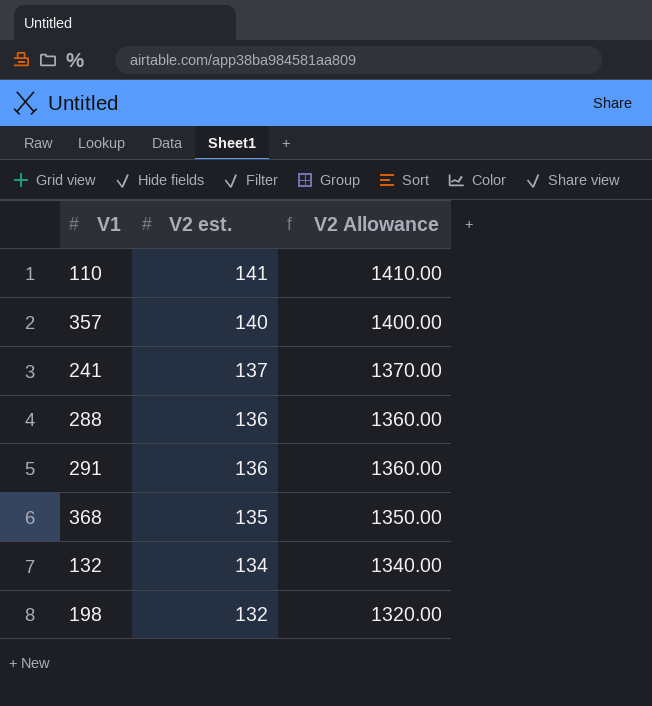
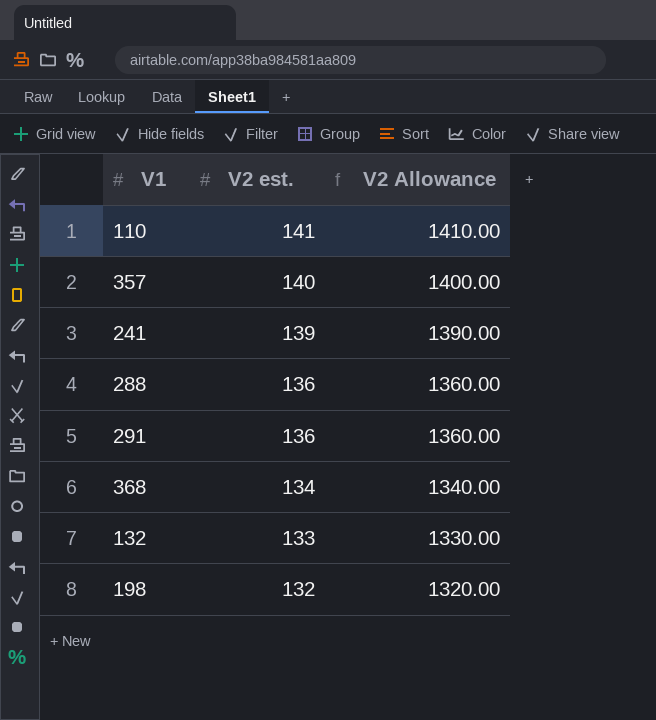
241 | V2 est.: 137 -> 139
241 | V2 Allowance: 1370.00 -> 1390.00
368 | V2 est.: 135 -> 134
368 | V2 Allowance: 1350.00 -> 1340.00
132 | V2 est.: 134 -> 133
132 | V2 Allowance: 1340.00 -> 1330.00

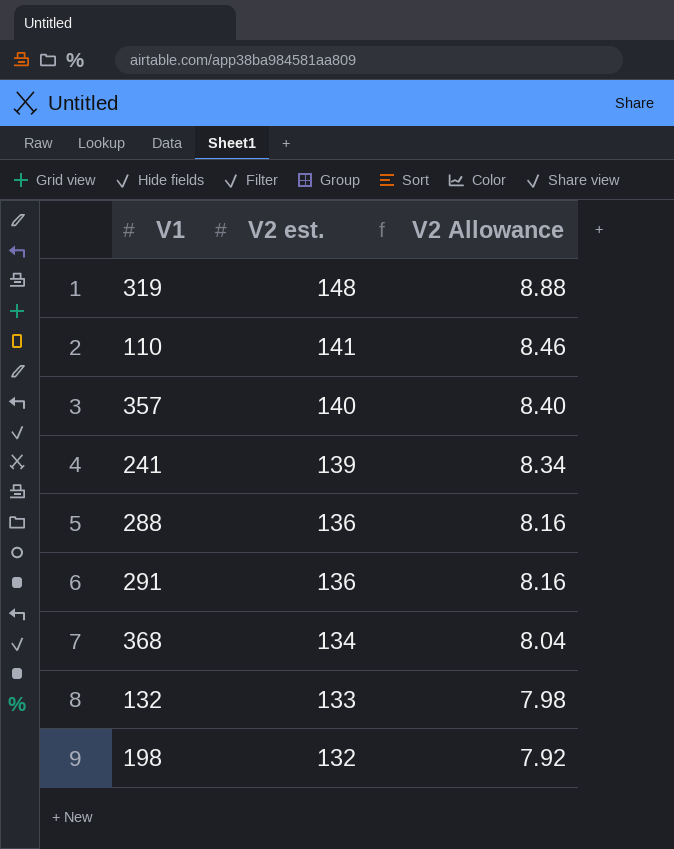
column V2 Allowance | formula: [V2 est.] * 10 -> [V2 est.] * 0.06
row 319: none -> 148 | 8.88

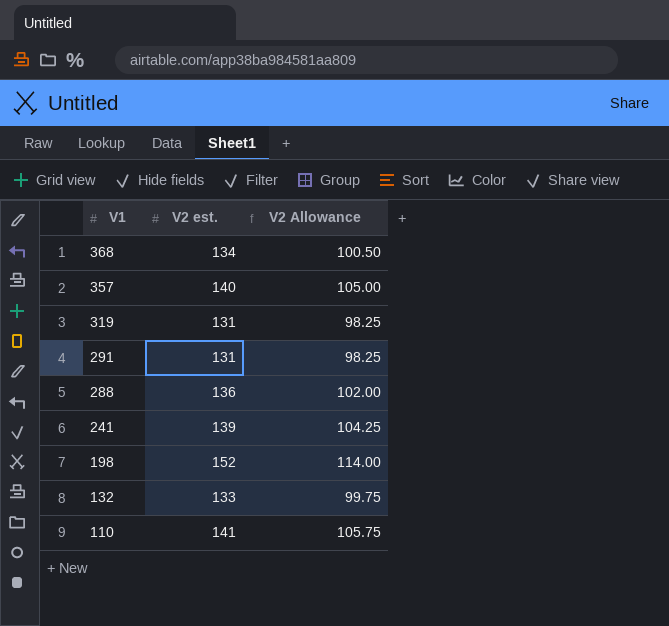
row order: V2 est. descending -> V1 descending
column V2 Allowance | formula: [V2 est.] * 0.06 -> [V2 est.] * 0.75
319 | V2 est.: 148 -> 131
291 | V2 est.: 136 -> 131
198 | V2 est.: 132 -> 152

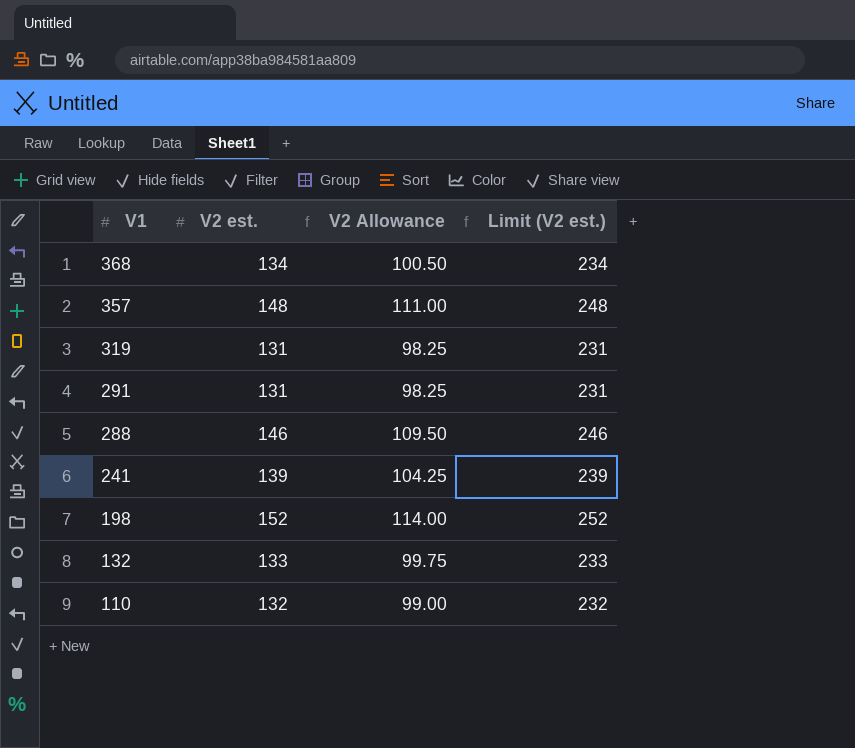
column Limit (V2 est.) | formula: none -> [V2 est.] + 100
357 | V2 est.: 140 -> 148
357 | V2 Allowance: 105.00 -> 111.00
288 | V2 est.: 136 -> 146
288 | V2 Allowance: 102.00 -> 109.50
110 | V2 est.: 141 -> 132
110 | V2 Allowance: 105.75 -> 99.00

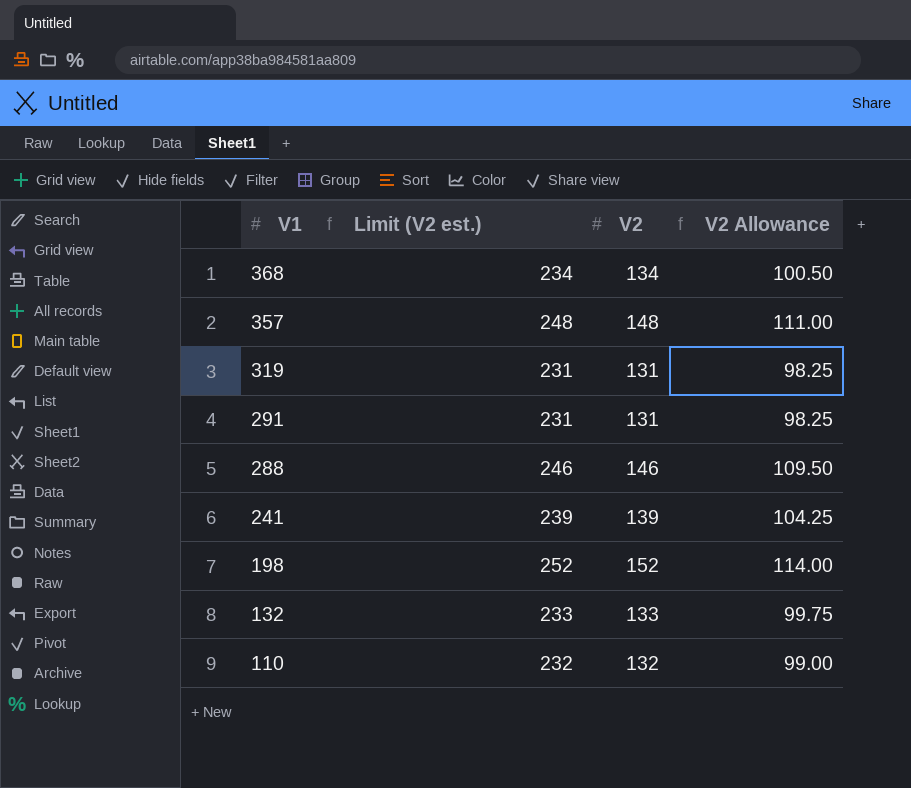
column Limit (V2 est.) | position: 4 -> 2
column name: V2 est. -> V2

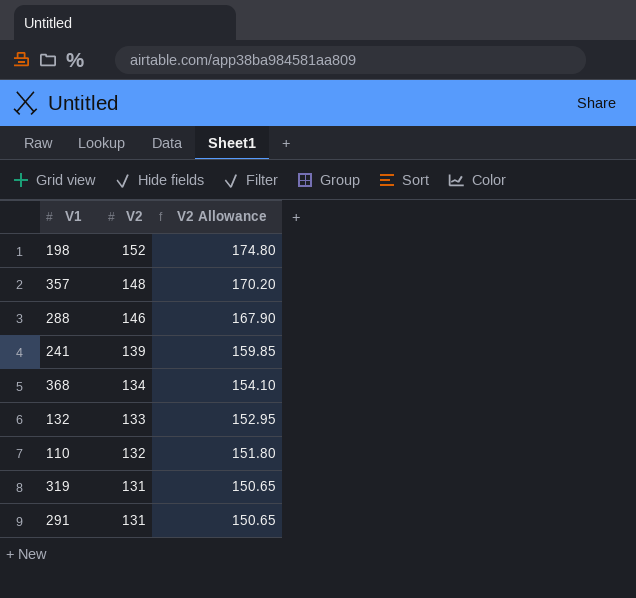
row order: V1 descending -> V2 descending
column Limit (V2 est.) | formula: [V2] + 100 -> none
column V2 Allowance | formula: [V2] * 0.75 -> [V2] * 1.15

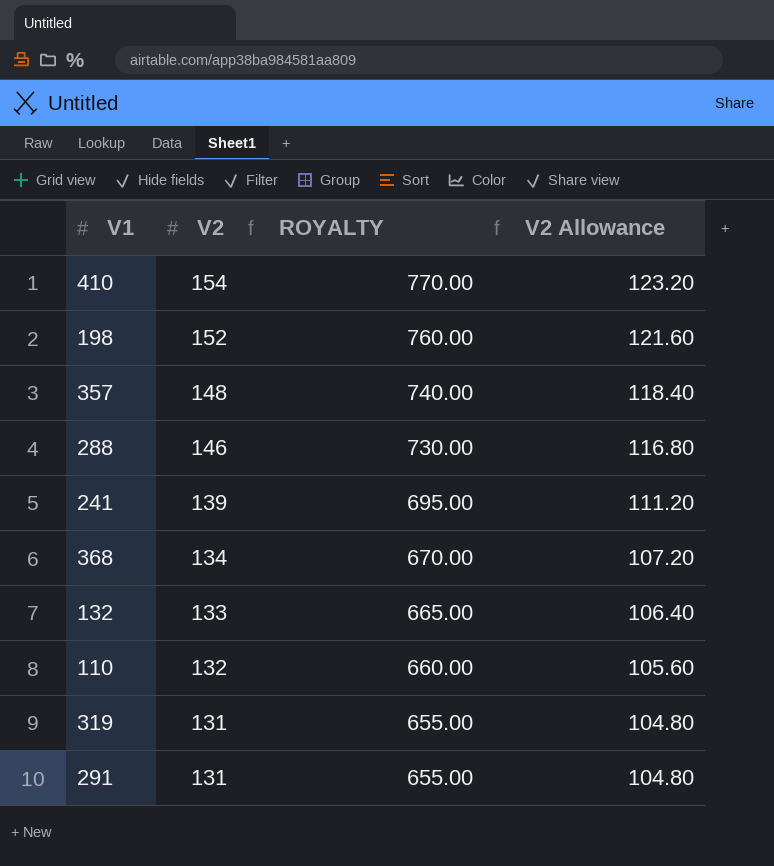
column ROYALTY | formula: none -> [V2] * 5
column V2 Allowance | formula: [V2] * 1.15 -> [V2] * 0.8
row 410: none -> 154 | 770.00 | 123.20

